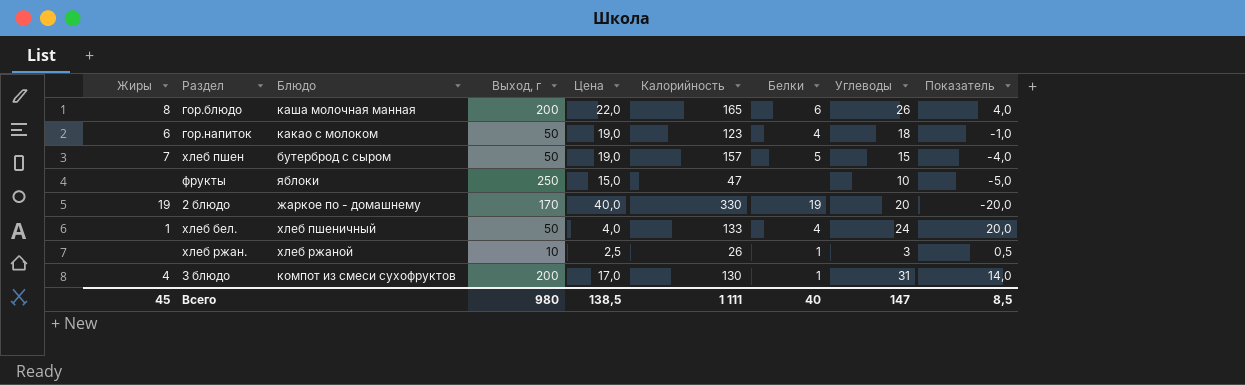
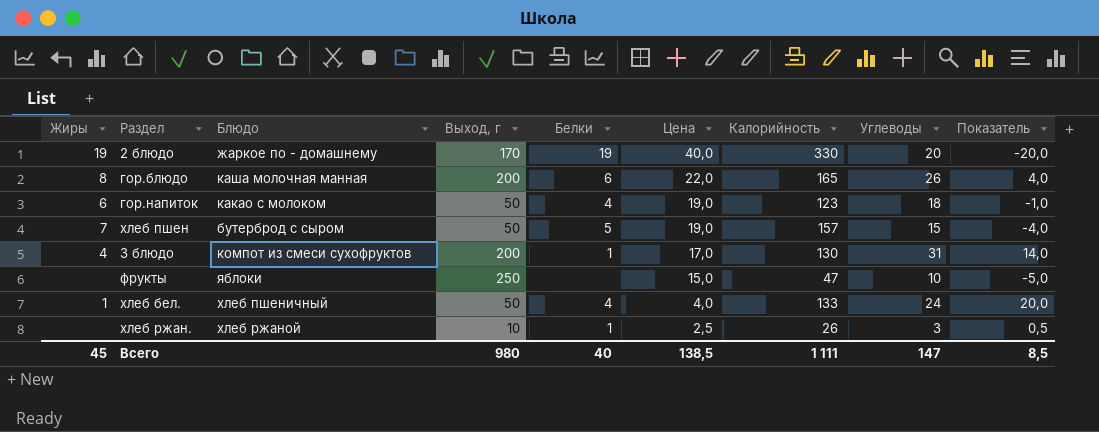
row order: none -> Цена descending
column Белки | position: 7 -> 5

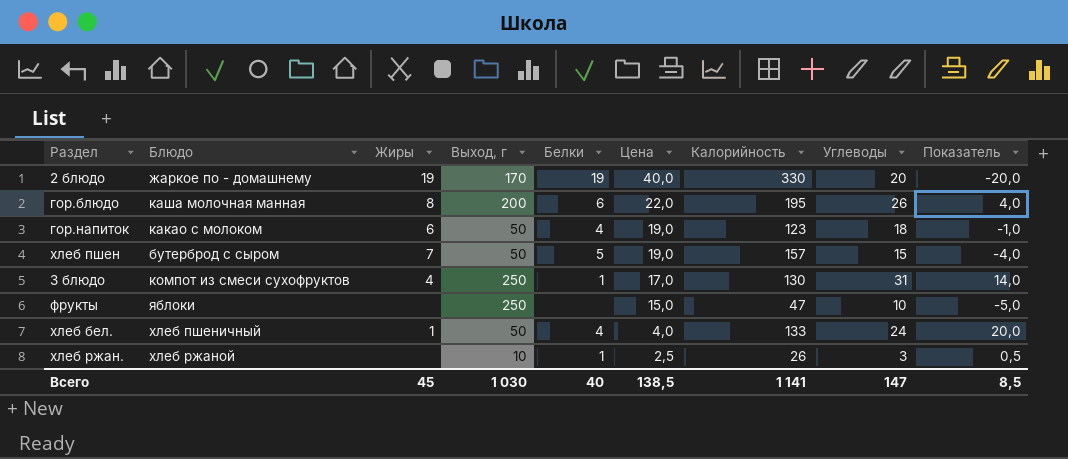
column Жиры | position: 1 -> 3
гор.блюдо | Калорийность: 165 -> 195
3 блюдо | Выход, г: 200 -> 250
Всего | Выход, г: 980 -> 1 030
Всего | Калорийность: 1 111 -> 1 141

